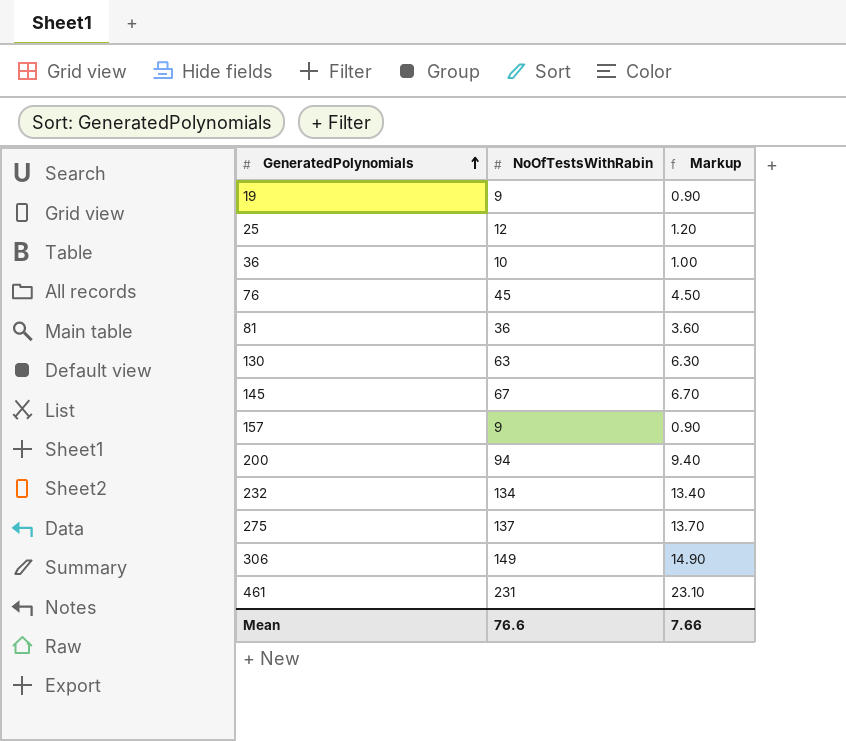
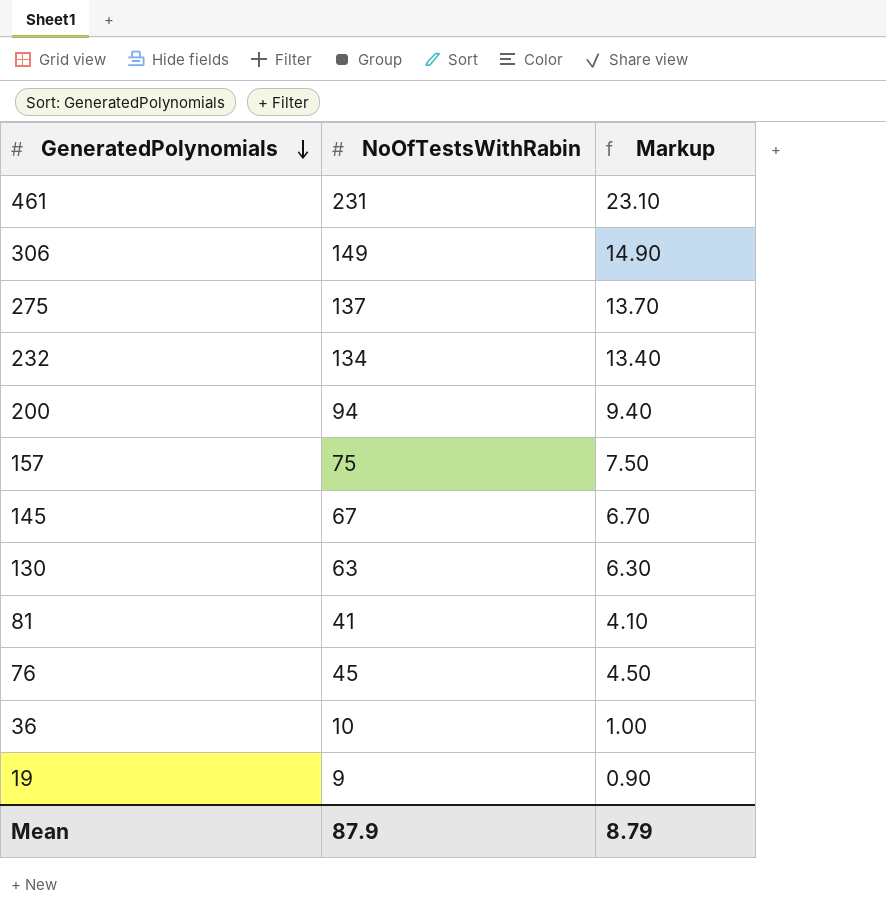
row order: GeneratedPolynomials ascending -> GeneratedPolynomials descending
row 25: 12 | 1.20 -> none
157 | NoOfTestsWithRabin: 9 -> 75
157 | Markup: 0.90 -> 7.50
81 | NoOfTestsWithRabin: 36 -> 41
81 | Markup: 3.60 -> 4.10
Mean | NoOfTestsWithRabin: 76.6 -> 87.9
Mean | Markup: 7.66 -> 8.79

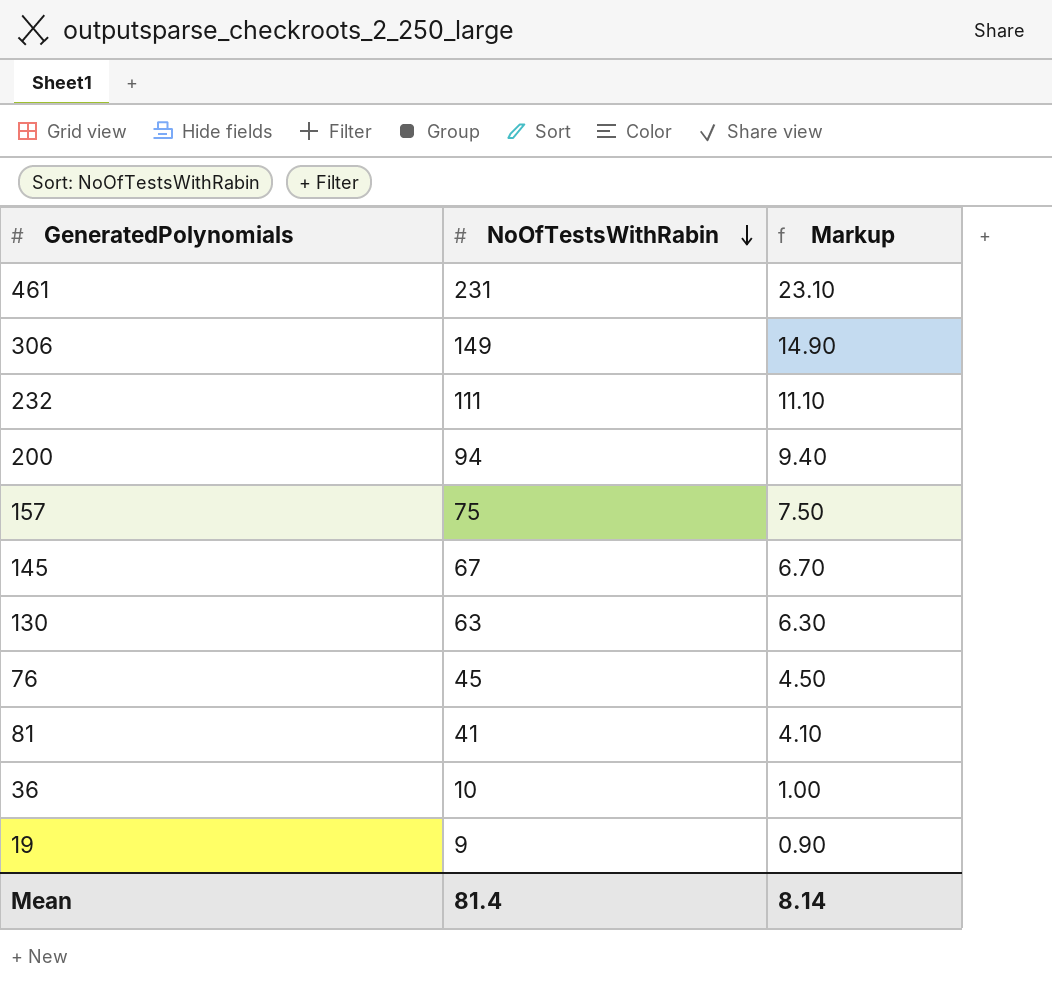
row order: GeneratedPolynomials descending -> NoOfTestsWithRabin descending
row 275: 137 | 13.70 -> none
232 | NoOfTestsWithRabin: 134 -> 111
232 | Markup: 13.40 -> 11.10
Mean | NoOfTestsWithRabin: 87.9 -> 81.4
Mean | Markup: 8.79 -> 8.14

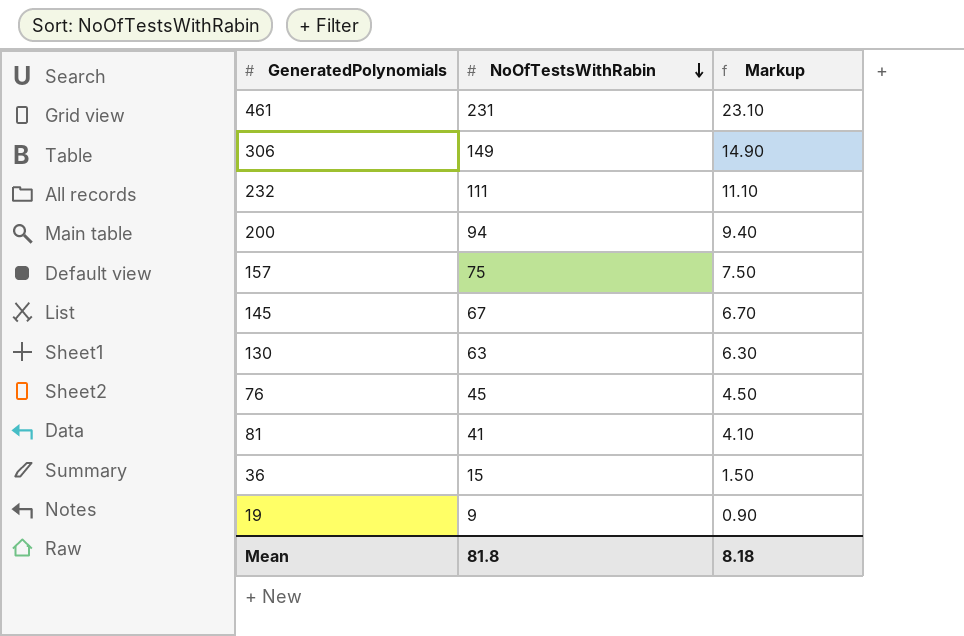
36 | NoOfTestsWithRabin: 10 -> 15
36 | Markup: 1.00 -> 1.50
Mean | NoOfTestsWithRabin: 81.4 -> 81.8
Mean | Markup: 8.14 -> 8.18

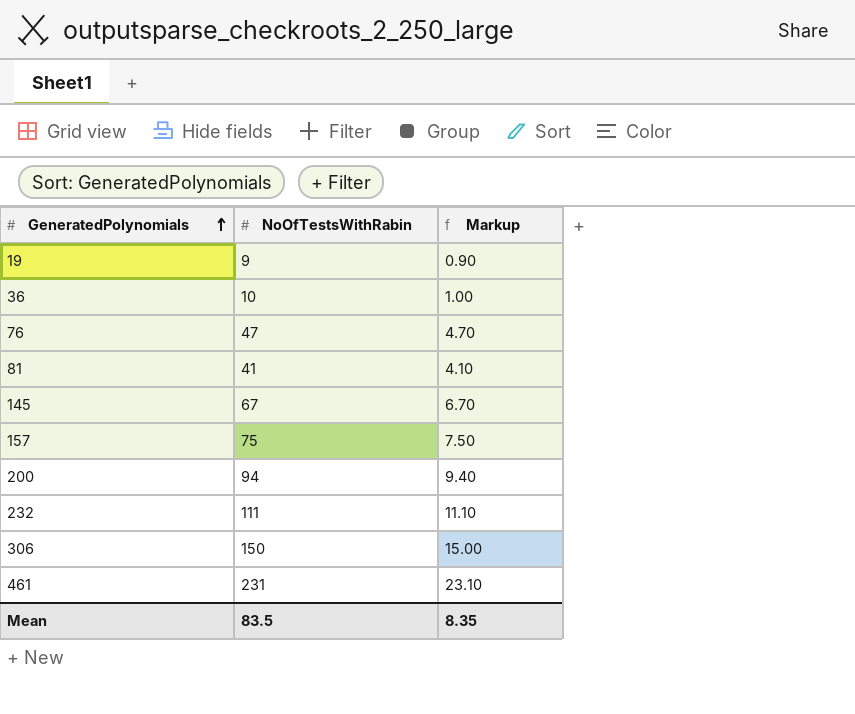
row order: NoOfTestsWithRabin descending -> GeneratedPolynomials ascending
row 130: 63 | 6.30 -> none
36 | NoOfTestsWithRabin: 15 -> 10
36 | Markup: 1.50 -> 1.00
76 | NoOfTestsWithRabin: 45 -> 47
76 | Markup: 4.50 -> 4.70
306 | NoOfTestsWithRabin: 149 -> 150
306 | Markup: 14.90 -> 15.00
Mean | NoOfTestsWithRabin: 81.8 -> 83.5
Mean | Markup: 8.18 -> 8.35

